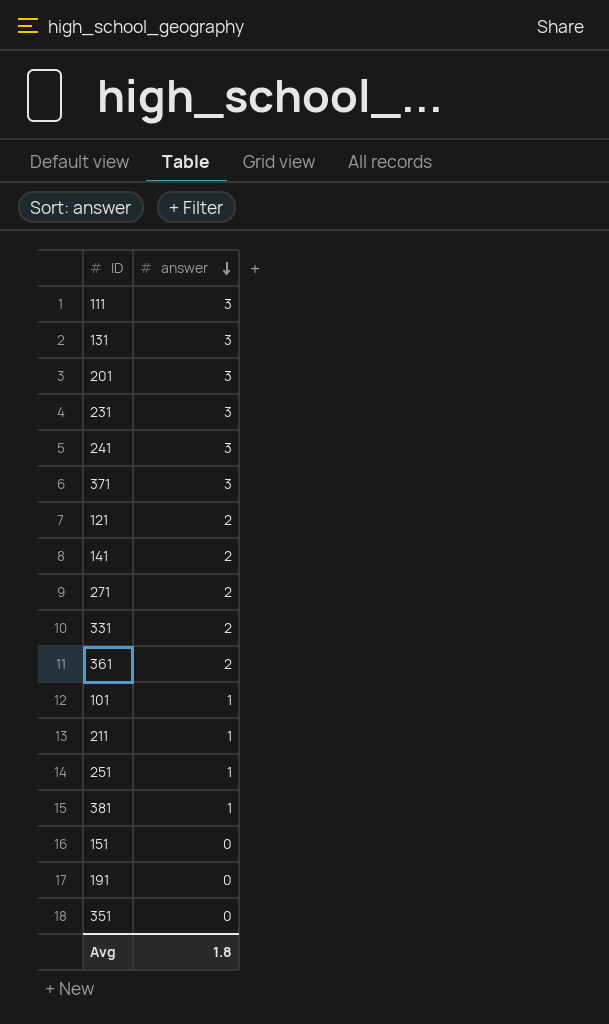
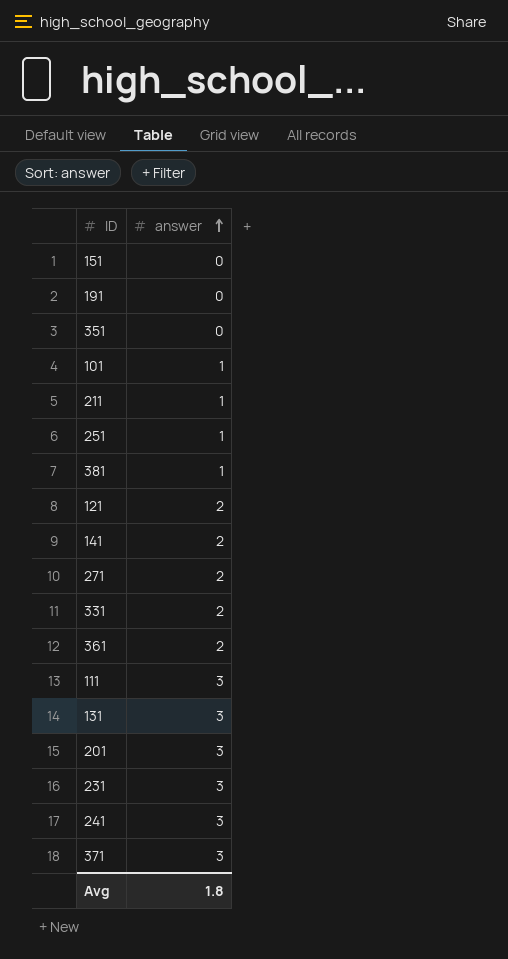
row order: answer descending -> answer ascending

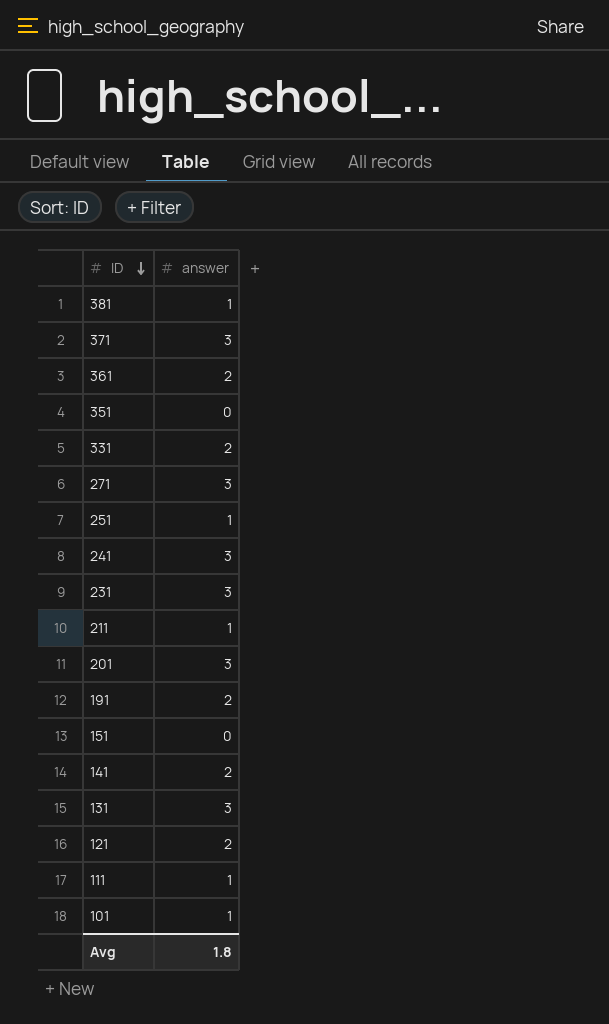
row order: answer ascending -> ID descending
271 | answer: 2 -> 3
191 | answer: 0 -> 2
111 | answer: 3 -> 1

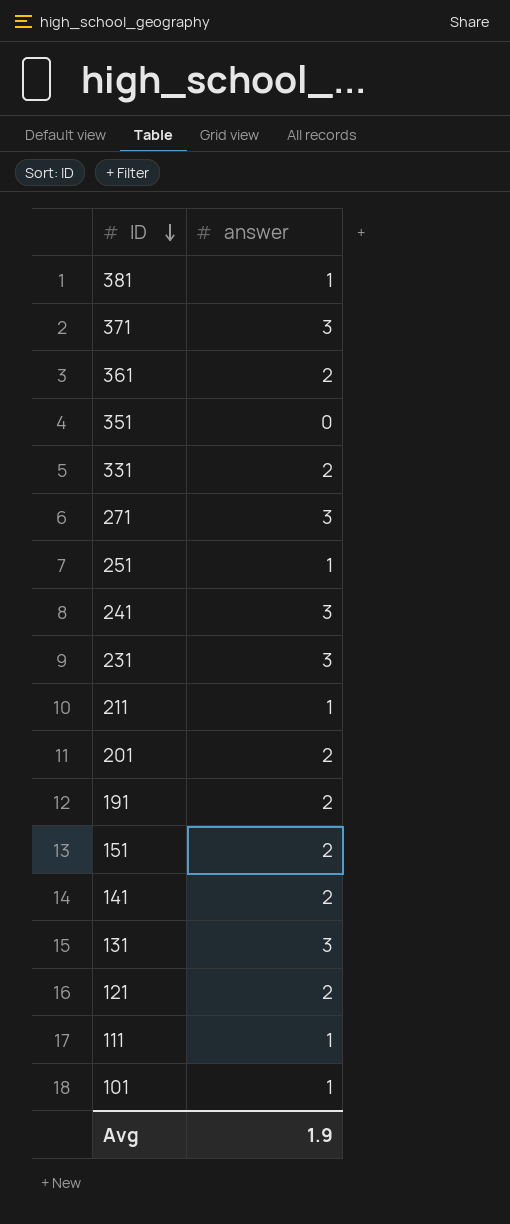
201 | answer: 3 -> 2
151 | answer: 0 -> 2
Avg | answer: 1.8 -> 1.9

